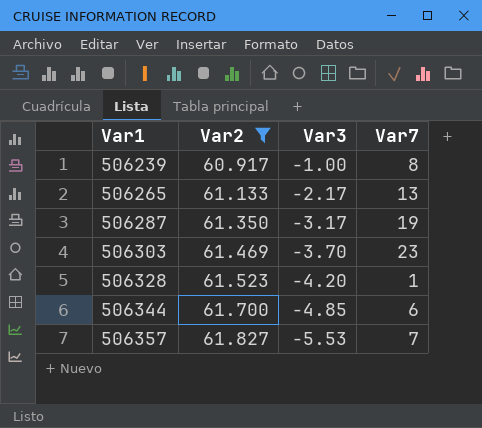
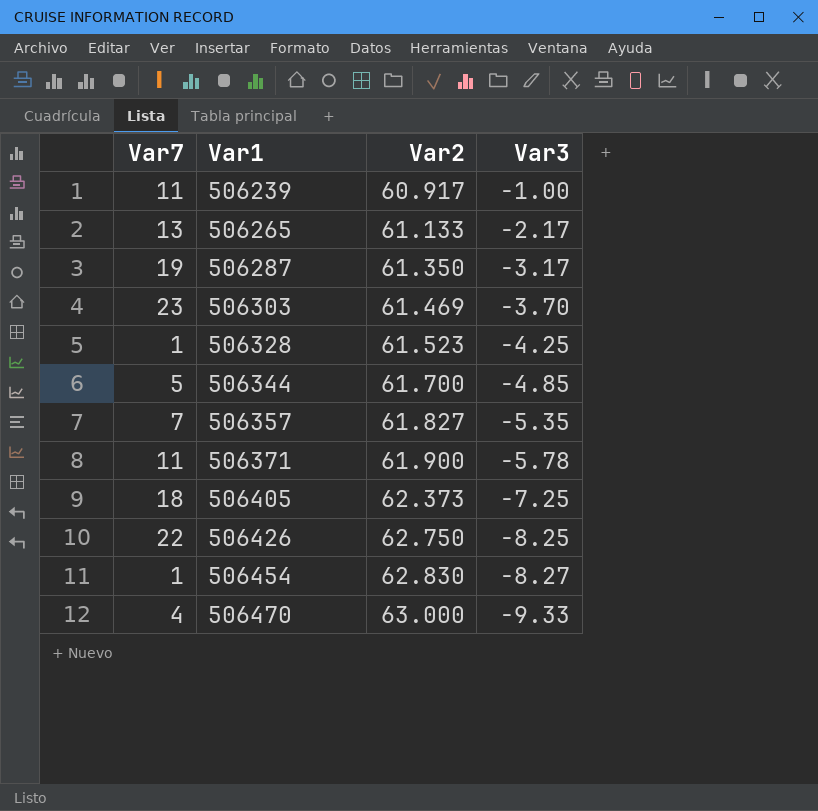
filter: Var2 <= 61.827 -> none
column Var7 | position: 4 -> 1
506239 | Var7: 8 -> 11
506328 | Var3: -4.20 -> -4.25
506344 | Var7: 6 -> 5
506357 | Var3: -5.53 -> -5.35

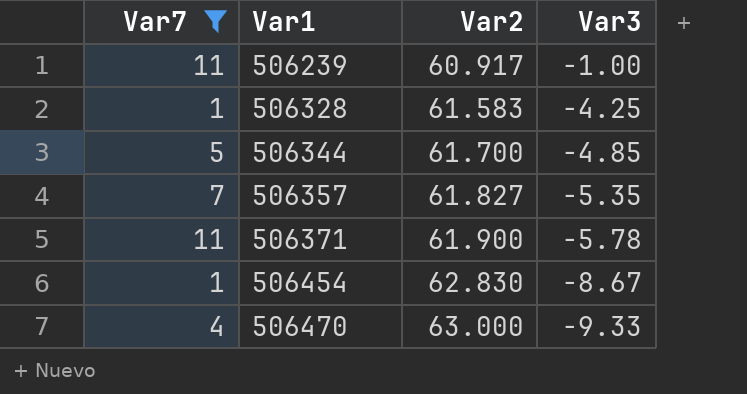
filter: none -> Var7 <= 11
506328 | Var2: 61.523 -> 61.583
506454 | Var3: -8.27 -> -8.67

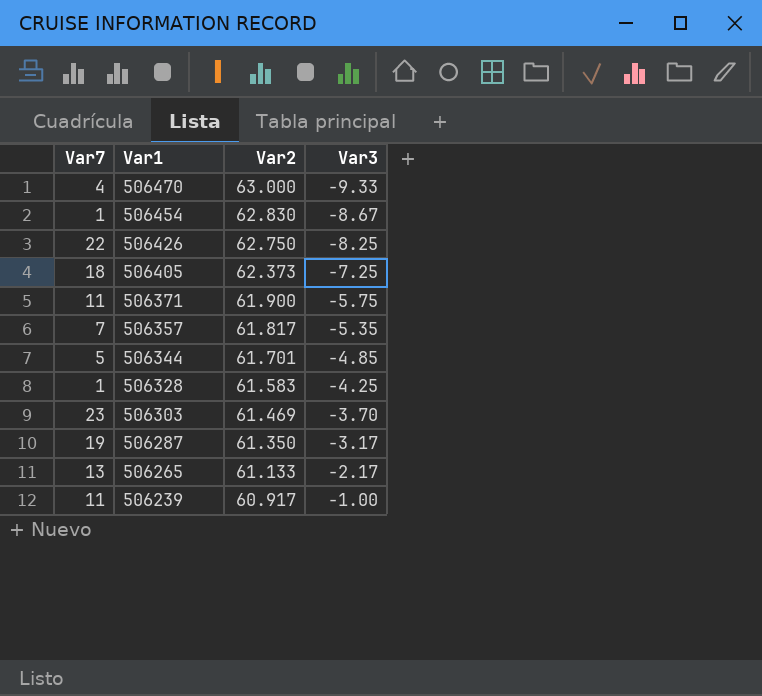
filter: Var7 <= 11 -> none
row order: Var1 ascending -> Var1 descending
506371 | Var3: -5.78 -> -5.75
506357 | Var2: 61.827 -> 61.817
506344 | Var2: 61.700 -> 61.701

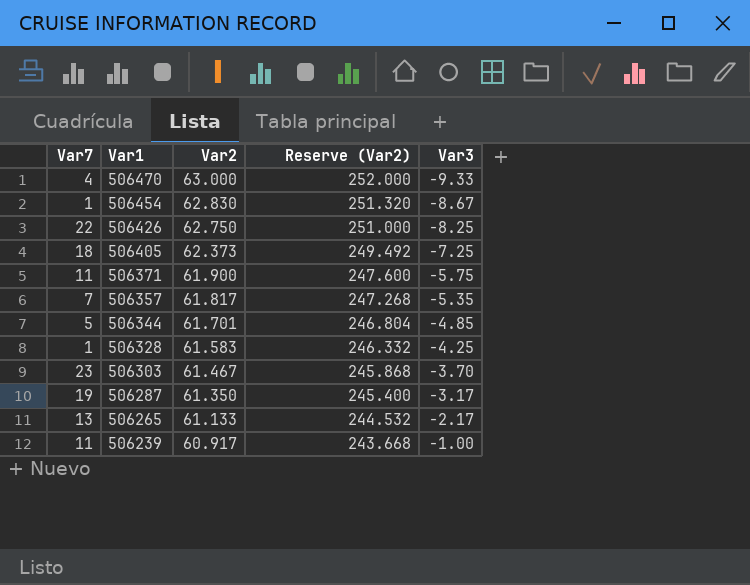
column Reserve (Var2) | formula: none -> [Var2] * 4
506303 | Var2: 61.469 -> 61.467

